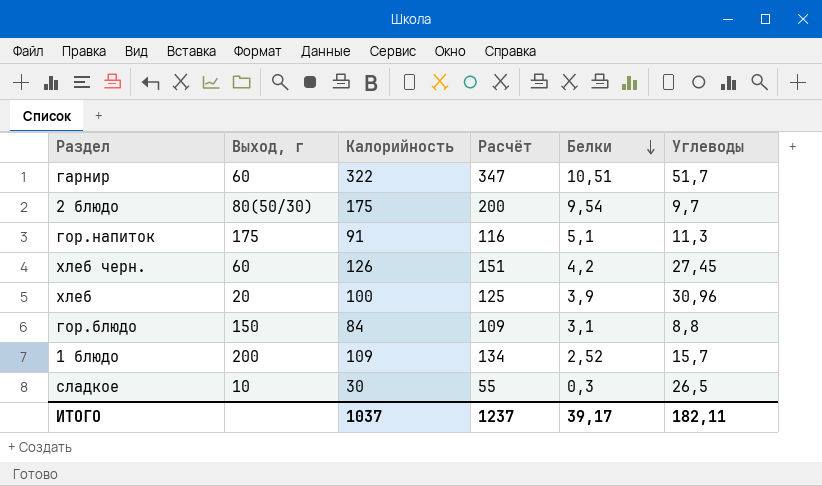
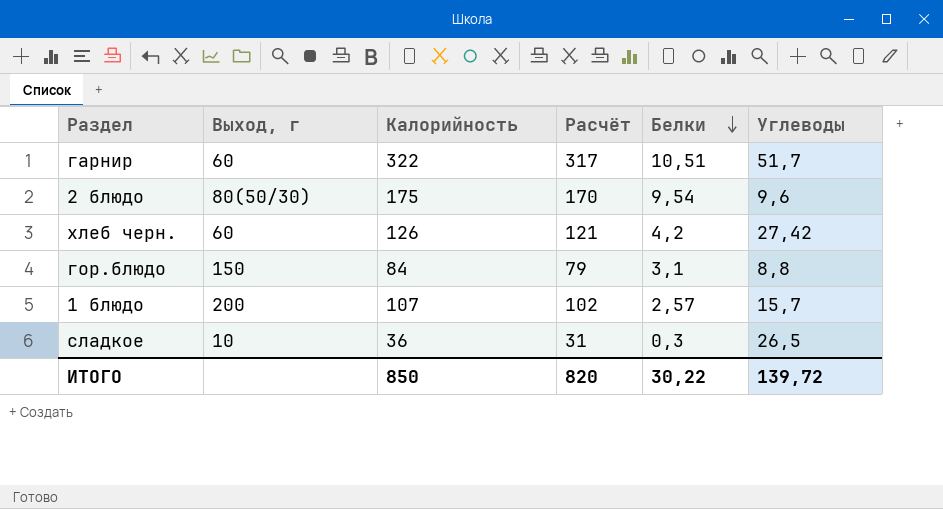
column Расчёт | formula: [Калорийность] + 25 -> [Калорийность] - 5
row гор.напиток: 175 | 91 | 116 | 5,1 | 11,3 -> none
row хлеб: 20 | 100 | 125 | 3,9 | 30,96 -> none
2 блюдо | Углеводы: 9,7 -> 9,6
хлеб черн. | Углеводы: 27,45 -> 27,42
1 блюдо | Калорийность: 109 -> 107
1 блюдо | Белки: 2,52 -> 2,57
сладкое | Калорийность: 30 -> 36
ИТОГО | Калорийность: 1037 -> 850
ИТОГО | Расчёт: 1237 -> 820
ИТОГО | Белки: 39,17 -> 30,22
ИТОГО | Углеводы: 182,11 -> 139,72

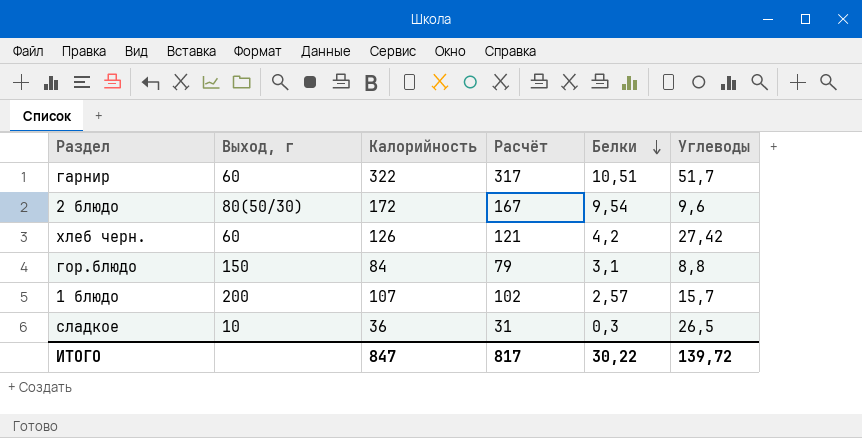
2 блюдо | Калорийность: 175 -> 172
2 блюдо | Расчёт: 170 -> 167
ИТОГО | Калорийность: 850 -> 847
ИТОГО | Расчёт: 820 -> 817

